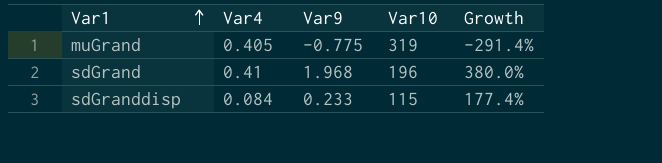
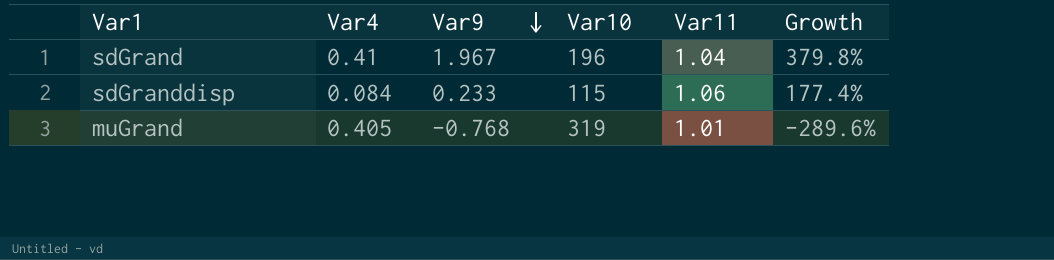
row order: Var1 ascending -> Var9 descending
column Var11 | position: none -> 5
sdGrand | Var9: 1.968 -> 1.967
sdGrand | Growth: 380.0% -> 379.8%
muGrand | Var9: -0.775 -> -0.768
muGrand | Growth: -291.4% -> -289.6%

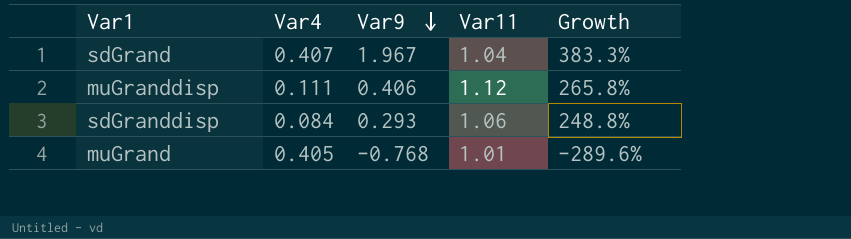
column Var10 | position: 4 -> none
sdGrand | Var4: 0.41 -> 0.407
sdGrand | Growth: 379.8% -> 383.3%
row muGranddisp: none -> 0.111 | 0.406 | 1.12 | 265.8%
sdGranddisp | Var9: 0.233 -> 0.293
sdGranddisp | Growth: 177.4% -> 248.8%

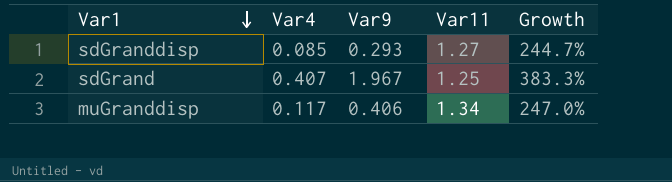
row order: Var9 descending -> Var1 descending
row muGrand: 0.405 | -0.768 | 1.01 | -289.6% -> none
sdGranddisp | Var4: 0.084 -> 0.085
sdGranddisp | Var11: 1.06 -> 1.27
sdGranddisp | Growth: 248.8% -> 244.7%
sdGrand | Var11: 1.04 -> 1.25
muGranddisp | Var4: 0.111 -> 0.117
muGranddisp | Var11: 1.12 -> 1.34
muGranddisp | Growth: 265.8% -> 247.0%

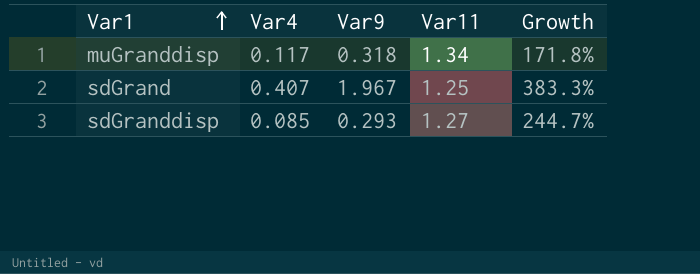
row order: Var1 descending -> Var1 ascending
muGranddisp | Var9: 0.406 -> 0.318
muGranddisp | Growth: 247.0% -> 171.8%

